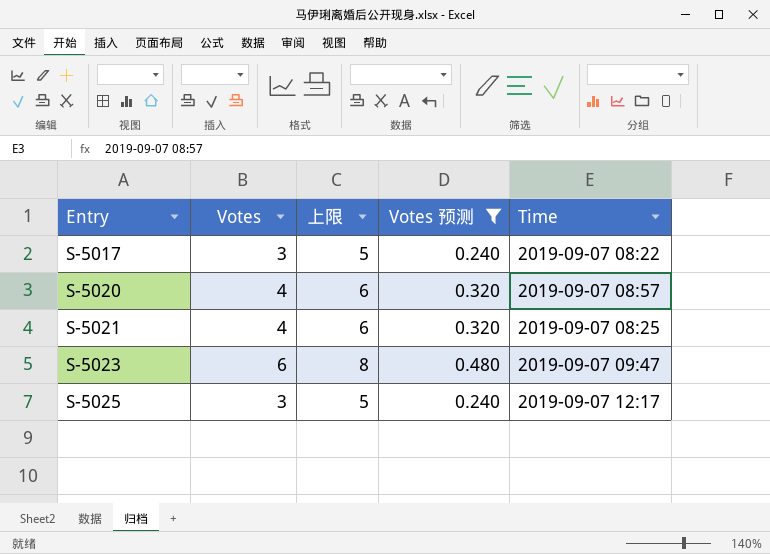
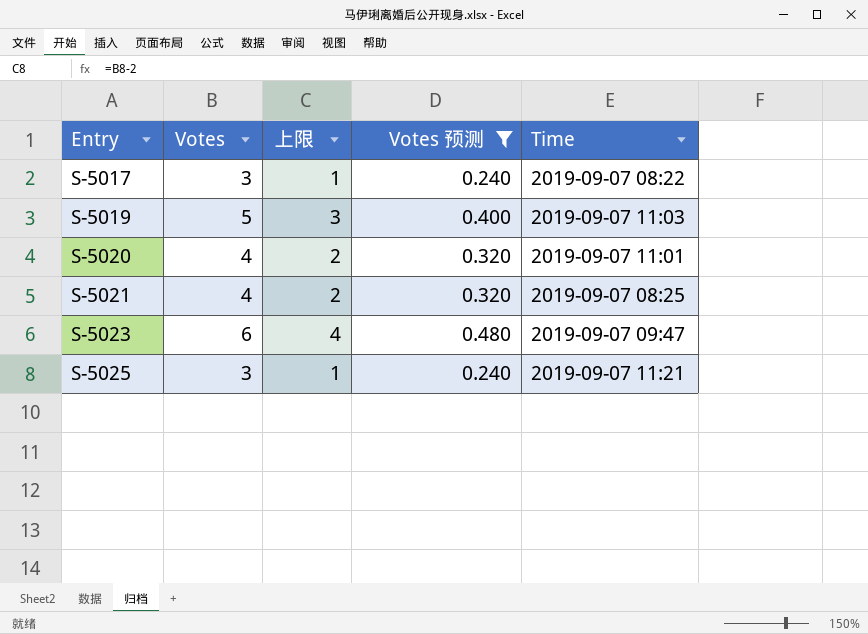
column 上限 | formula: [Votes] + 2 -> [Votes] - 2
row S-5019: none -> 5 | 3 | 0.400 | 2019-09-07 11:03
S-5020 | Time: 2019-09-07 08:57 -> 2019-09-07 11:01
S-5025 | Time: 2019-09-07 12:17 -> 2019-09-07 11:21

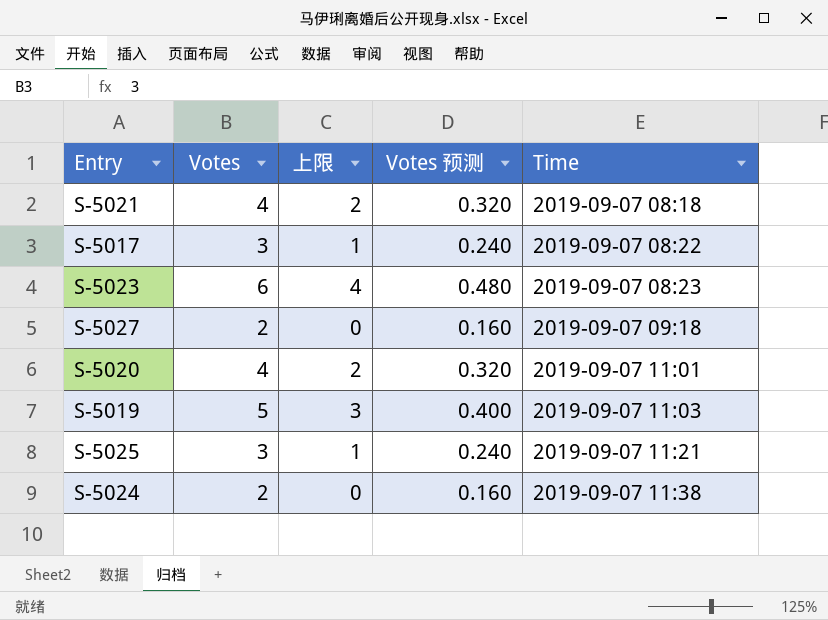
filter: Votes 预测 != 0.160 -> none
row order: Entry ascending -> Time ascending
S-5021 | Time: 2019-09-07 08:25 -> 2019-09-07 08:18
S-5023 | Time: 2019-09-07 09:47 -> 2019-09-07 08:23

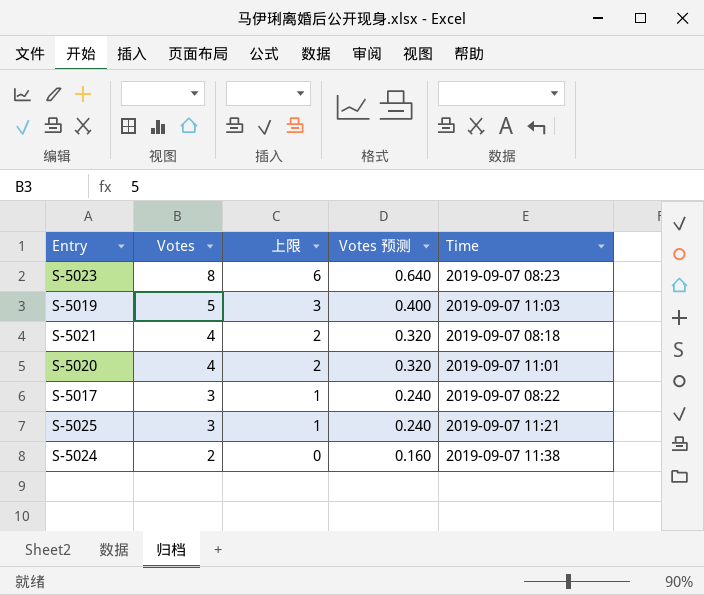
row order: Time ascending -> Votes descending
row S-5027: 2 | 0 | 0.160 | 2019-09-07 09:18 -> none
S-5023 | Votes: 6 -> 8
S-5023 | 上限: 4 -> 6
S-5023 | Votes 预测: 0.480 -> 0.640

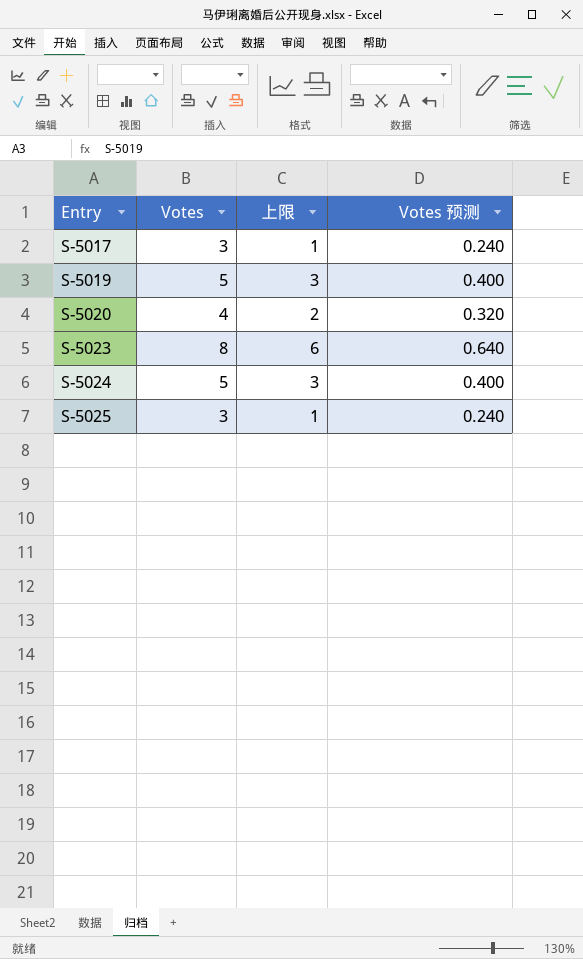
row order: Votes descending -> Entry ascending
column Time | position: 5 -> none
row S-5021: 4 | 2 | 0.320 | 2019-09-07 08:18 -> none
S-5024 | Votes: 2 -> 5
S-5024 | 上限: 0 -> 3
S-5024 | Votes 预测: 0.160 -> 0.400

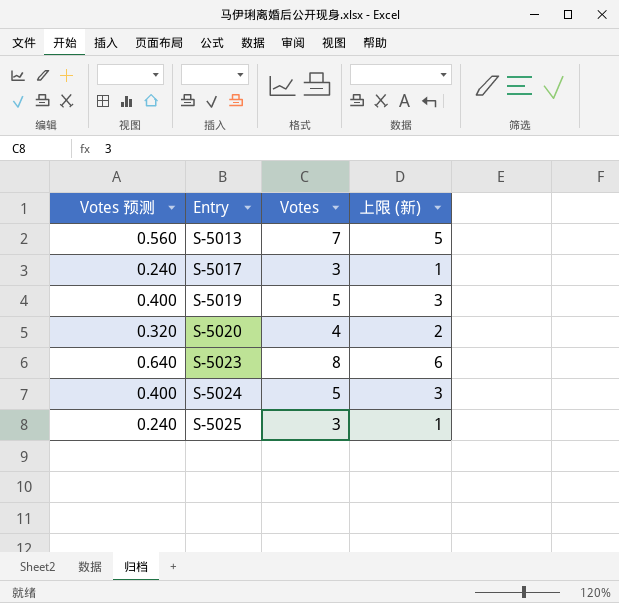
column Votes 预测 | position: 4 -> 1
column name: 上限 -> 上限 (新)
row S-5013: none -> 0.560 | 7 | 5

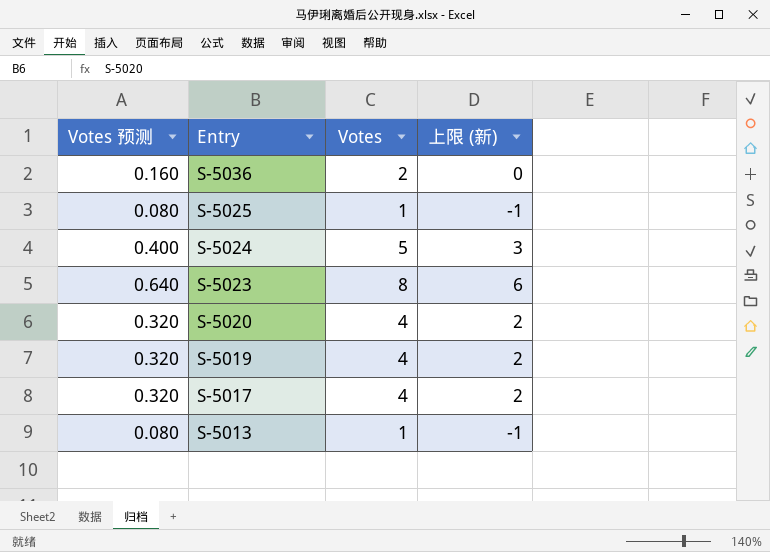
row order: Entry ascending -> Entry descending
row S-5036: none -> 0.160 | 2 | 0
S-5025 | Votes 预测: 0.240 -> 0.080
S-5025 | Votes: 3 -> 1
S-5025 | 上限 (新): 1 -> -1
S-5019 | Votes 预测: 0.400 -> 0.320
S-5019 | Votes: 5 -> 4
S-5019 | 上限 (新): 3 -> 2
S-5017 | Votes 预测: 0.240 -> 0.320
S-5017 | Votes: 3 -> 4
S-5017 | 上限 (新): 1 -> 2
S-5013 | Votes 预测: 0.560 -> 0.080
S-5013 | Votes: 7 -> 1
S-5013 | 上限 (新): 5 -> -1

